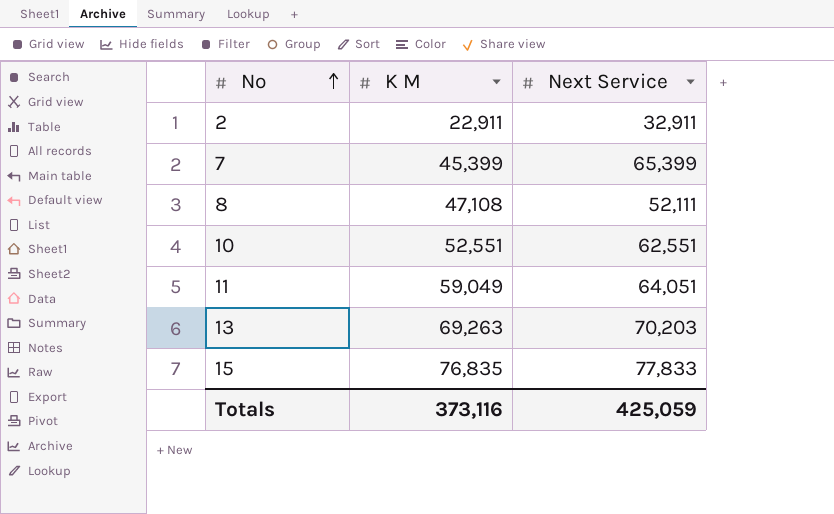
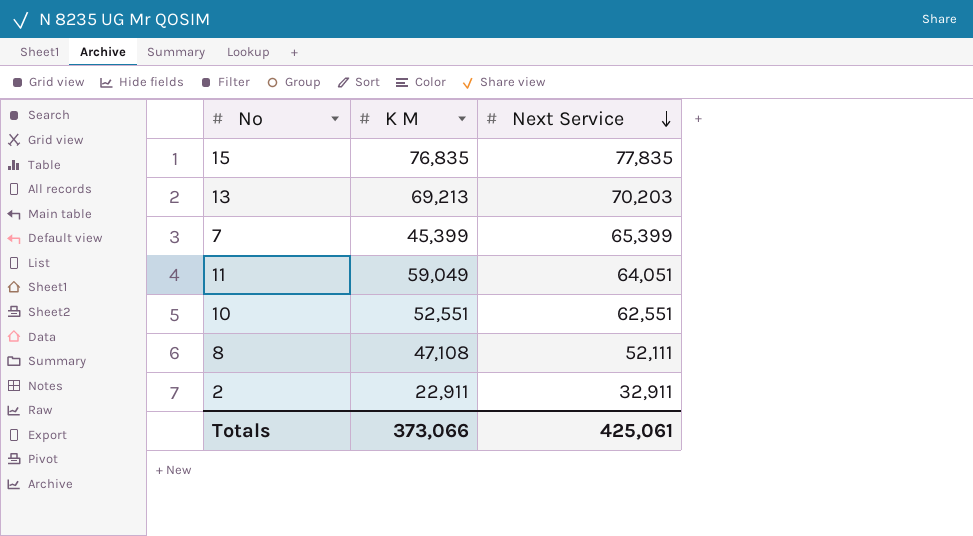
row order: No ascending -> Next Service descending
15 | Next Service: 77,833 -> 77,835
13 | K M: 69,263 -> 69,213
Totals | K M: 373,116 -> 373,066
Totals | Next Service: 425,059 -> 425,061

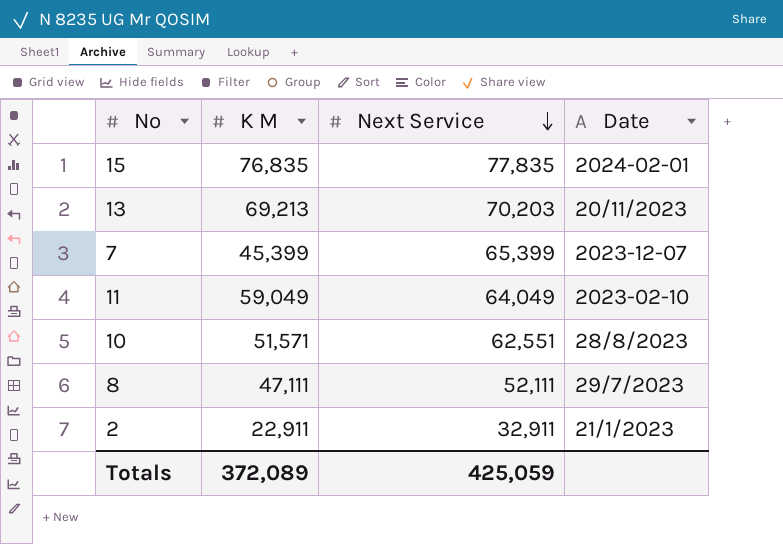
column Date | position: none -> 4
11 | Next Service: 64,051 -> 64,049
10 | K M: 52,551 -> 51,571
8 | K M: 47,108 -> 47,111
Totals | K M: 373,066 -> 372,089
Totals | Next Service: 425,061 -> 425,059

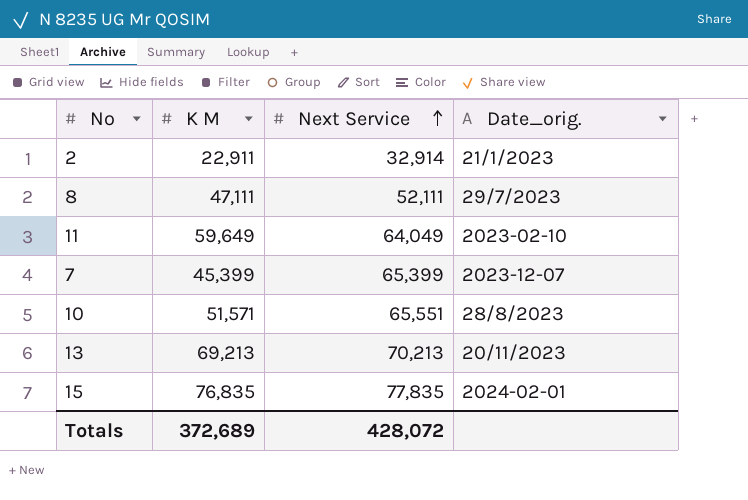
row order: Next Service descending -> Next Service ascending
column name: Date -> Date_orig.
2 | Next Service: 32,911 -> 32,914
11 | K M: 59,049 -> 59,649
10 | Next Service: 62,551 -> 65,551
13 | Next Service: 70,203 -> 70,213
Totals | K M: 372,089 -> 372,689
Totals | Next Service: 425,059 -> 428,072

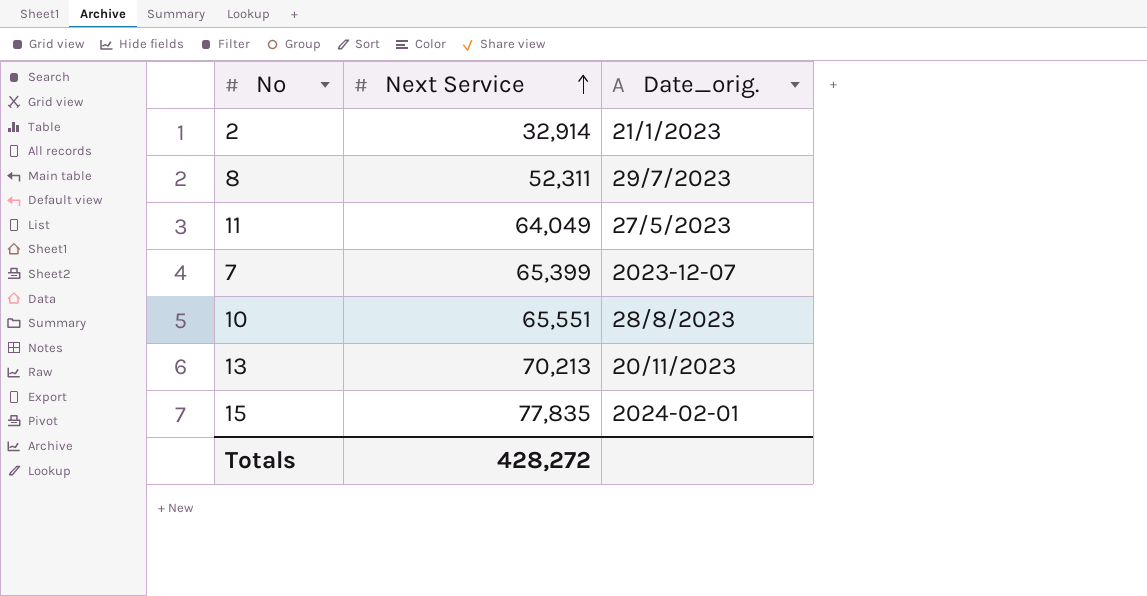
column K M | position: 2 -> none
8 | Next Service: 52,111 -> 52,311
11 | Date_orig.: 2023-02-10 -> 27/5/2023
Totals | Next Service: 428,072 -> 428,272

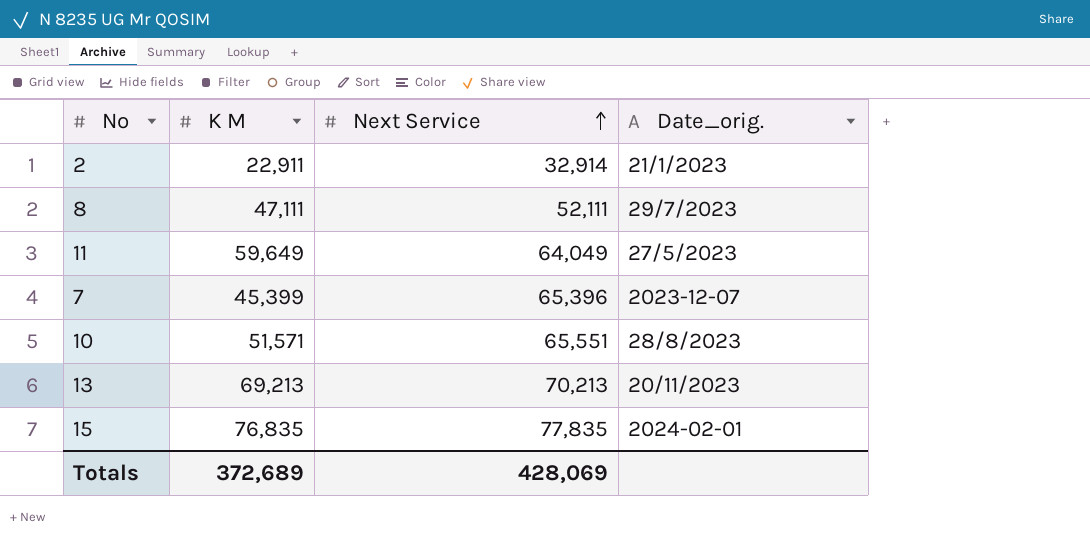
column K M | position: none -> 2
8 | Next Service: 52,311 -> 52,111
7 | Next Service: 65,399 -> 65,396
Totals | Next Service: 428,272 -> 428,069

